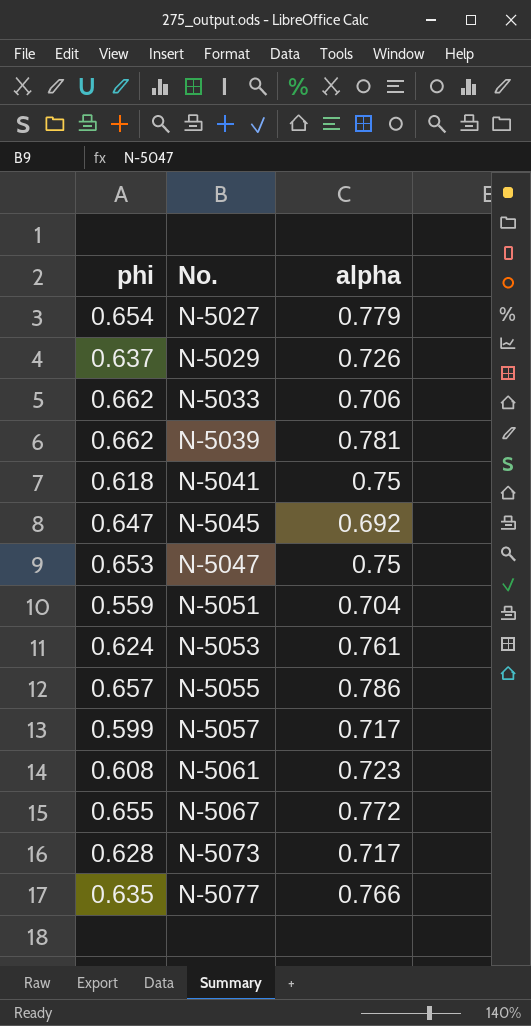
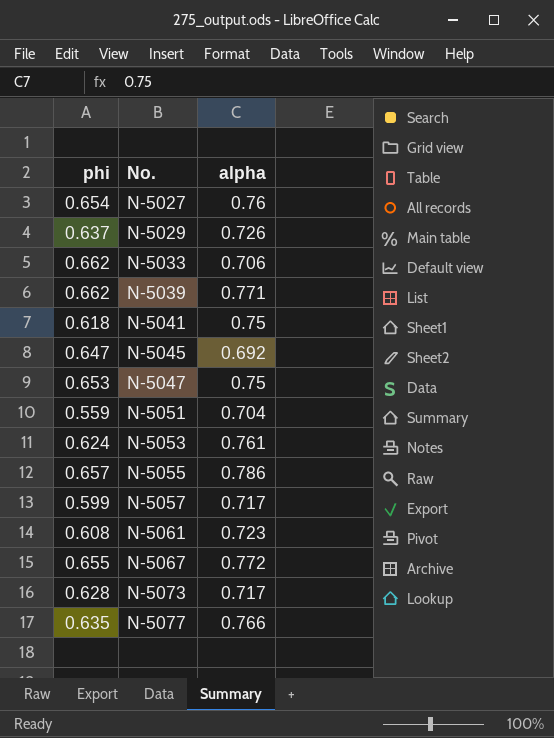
N-5027 | alpha: 0.779 -> 0.76
N-5039 | alpha: 0.781 -> 0.771

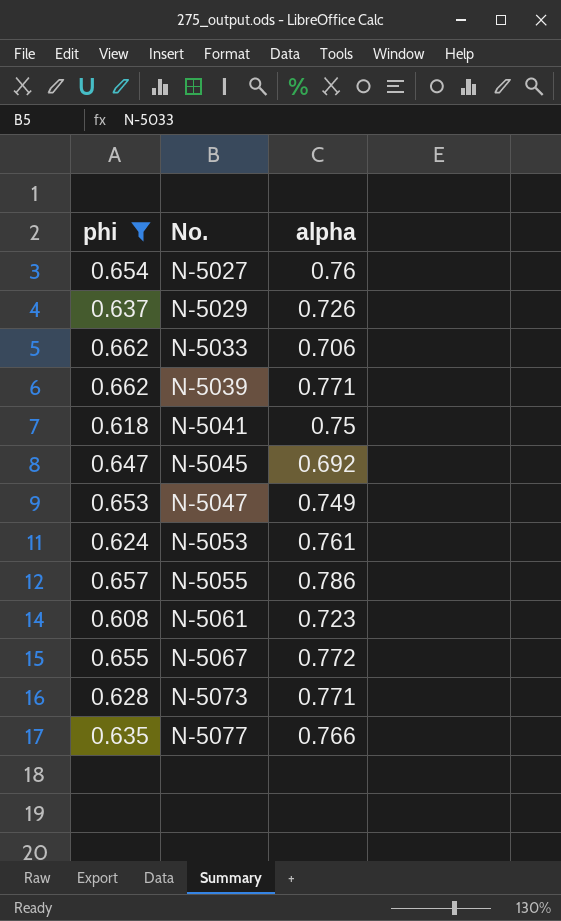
filter: none -> phi >= 0.608
N-5047 | alpha: 0.75 -> 0.749
N-5073 | alpha: 0.717 -> 0.771

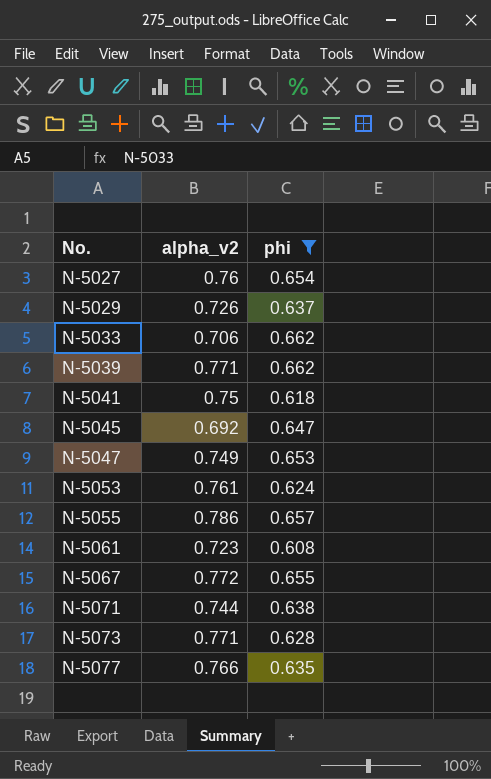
column name: alpha -> alpha_v2
column phi | position: 1 -> 3
row N-5071: none -> 0.744 | 0.638

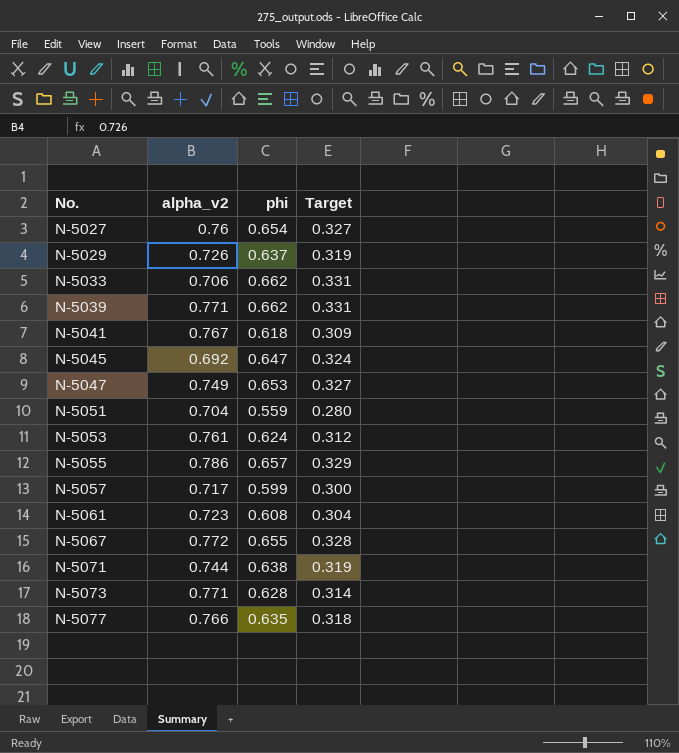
filter: phi >= 0.608 -> none
column Target | formula: none -> [phi] * 0.5
N-5041 | alpha_v2: 0.75 -> 0.767

